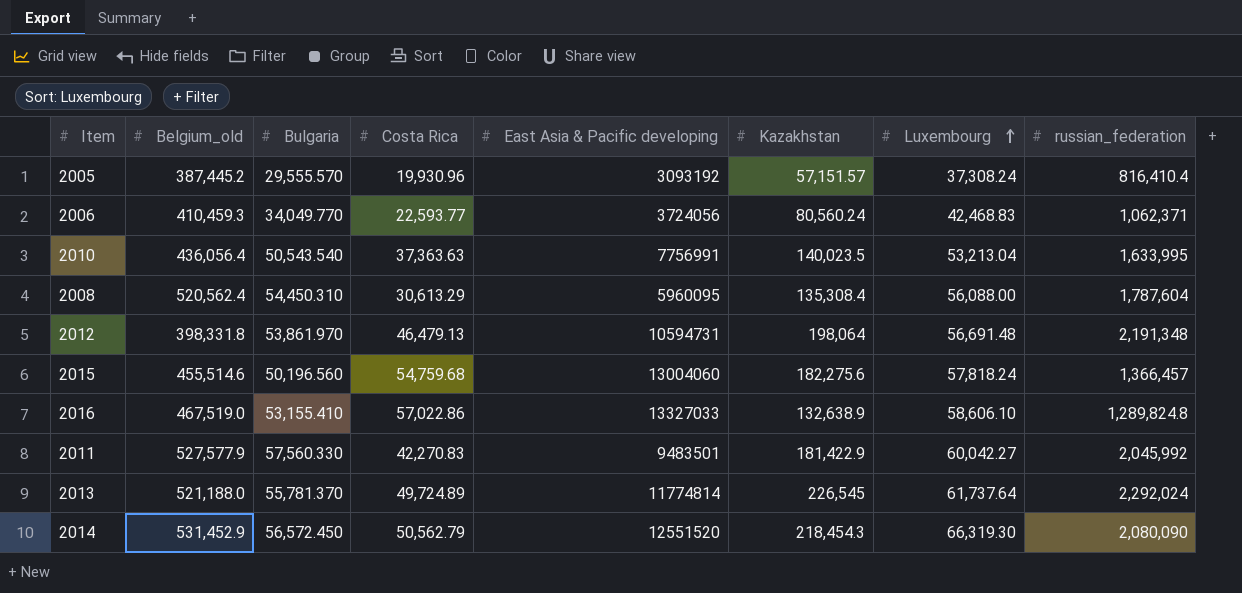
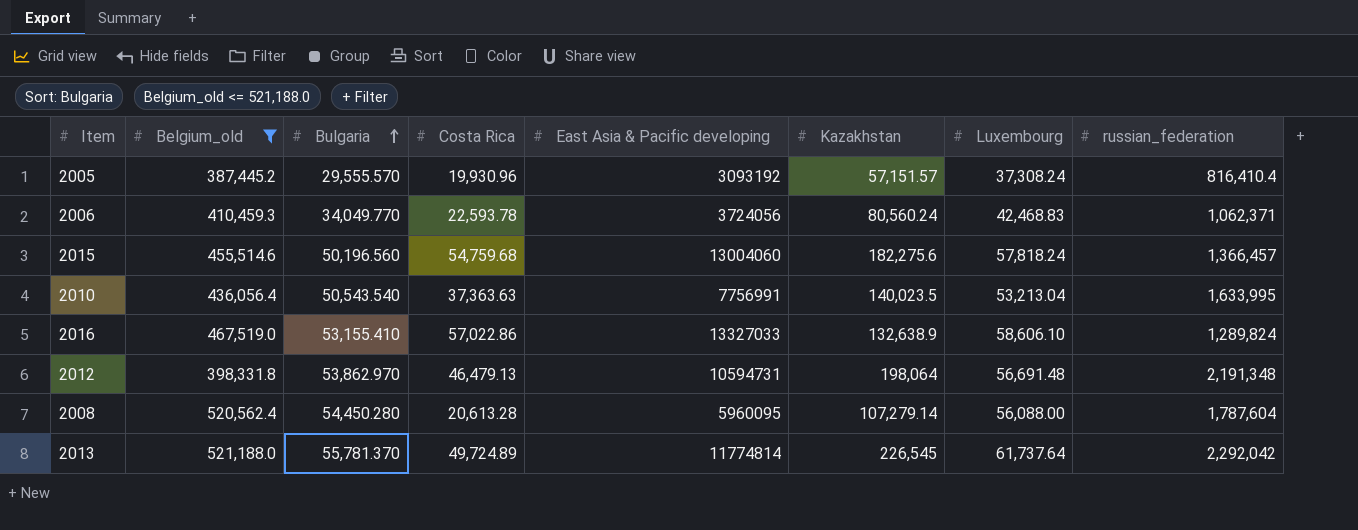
filter: none -> Belgium_old <= 521,188.0
row order: Luxembourg ascending -> Bulgaria ascending
2006 | Costa Rica: 22,593.77 -> 22,593.78
2016 | russian_federation: 1,289,824.8 -> 1,289,824
2012 | Bulgaria: 53,861.970 -> 53,862.970
2008 | Bulgaria: 54,450.310 -> 54,450.280
2008 | Costa Rica: 30,613.29 -> 20,613.28
2008 | Kazakhstan: 135,308.4 -> 107,279.14
2013 | russian_federation: 2,292,024 -> 2,292,042

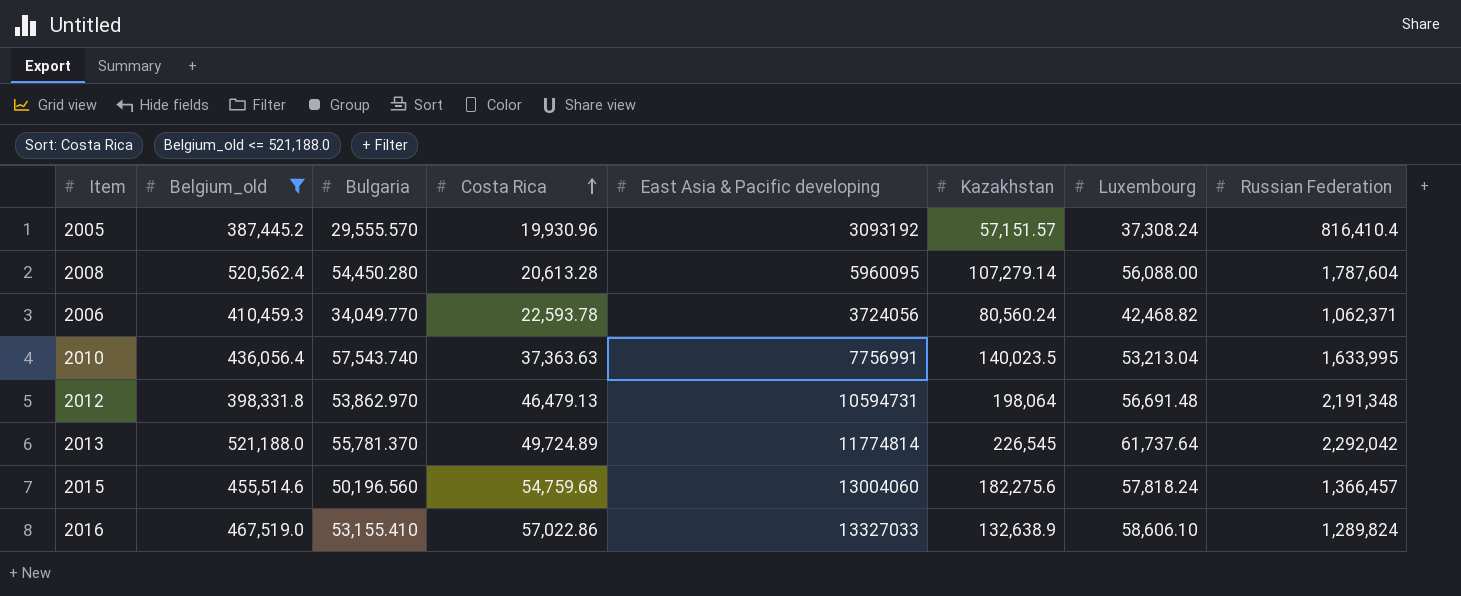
row order: Bulgaria ascending -> Costa Rica ascending
column name: russian_federation -> Russian Federation
2006 | Luxembourg: 42,468.83 -> 42,468.82
2010 | Bulgaria: 50,543.540 -> 57,543.740

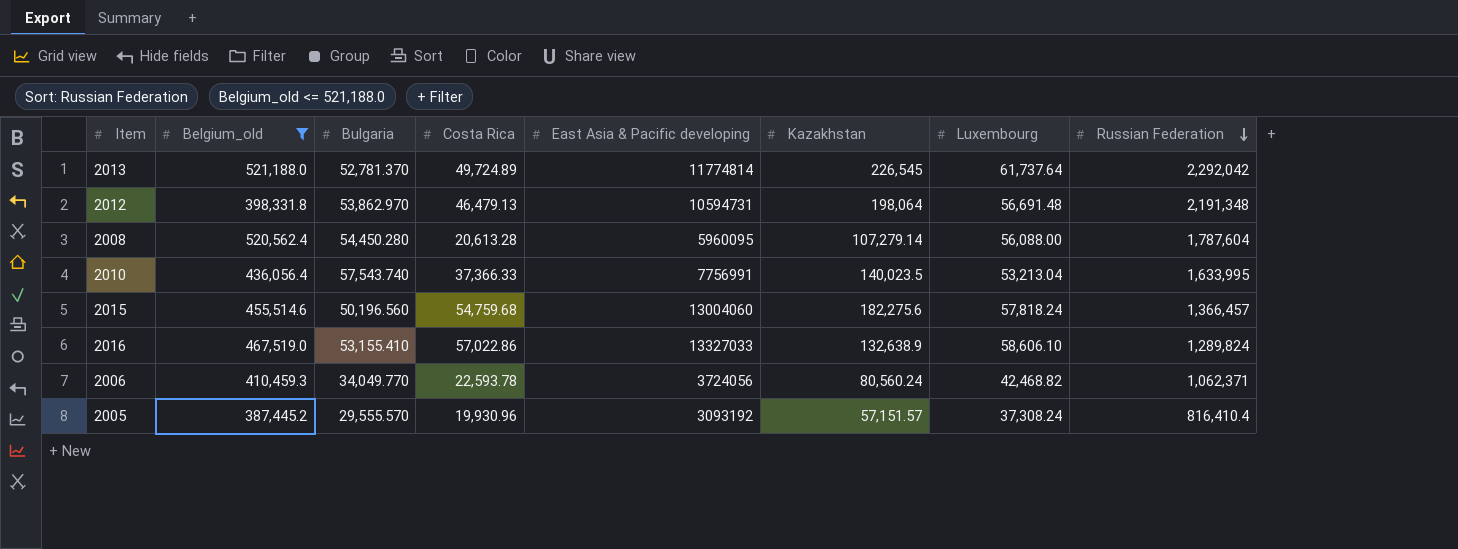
row order: Costa Rica ascending -> Russian Federation descending
2013 | Bulgaria: 55,781.370 -> 52,781.370
2010 | Costa Rica: 37,363.63 -> 37,366.33

